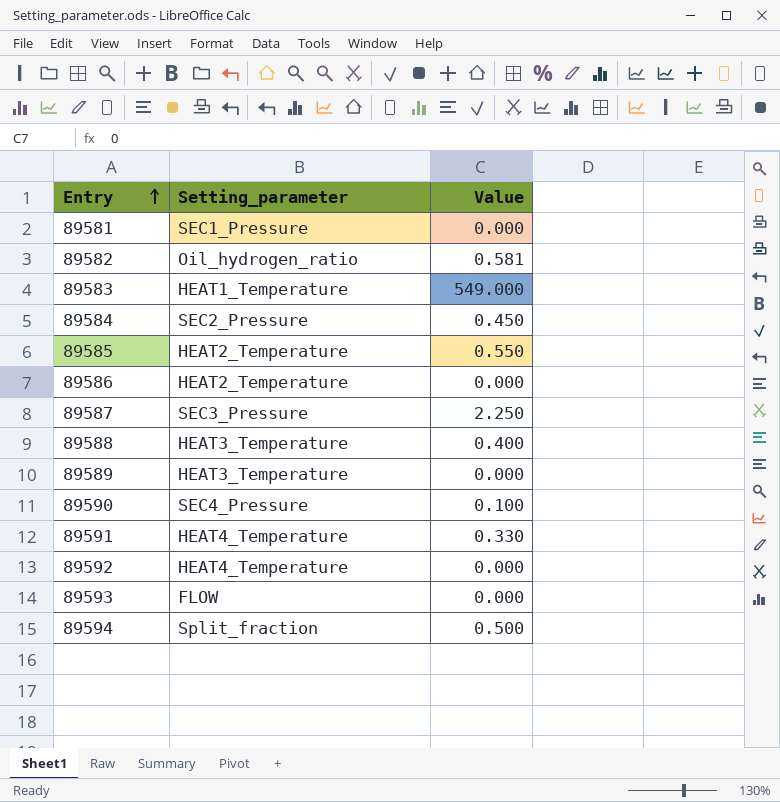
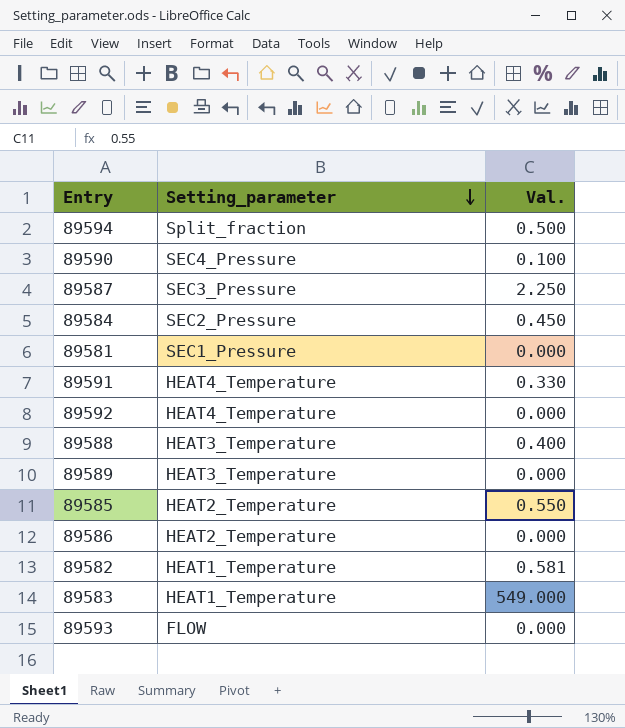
row order: Entry ascending -> Setting_parameter descending
column name: Value -> Val.
89582 | Setting_parameter: Oil_hydrogen_ratio -> HEAT1_Temperature

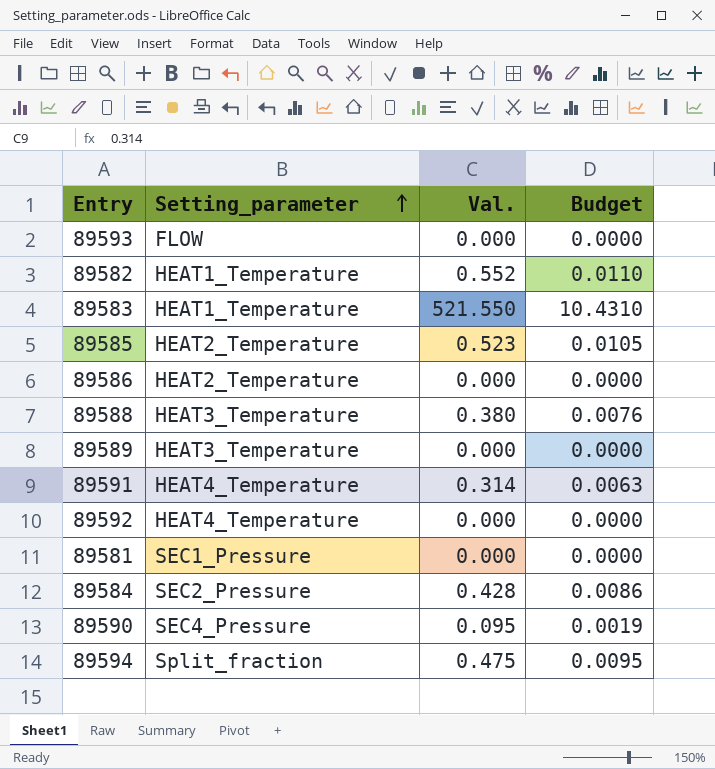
row order: Setting_parameter descending -> Setting_parameter ascending
column Budget | formula: none -> [Val.] * 0.02
row 89587: SEC3_Pressure | 2.250 -> none
89582 | Val.: 0.581 -> 0.552
89583 | Val.: 549.000 -> 521.550
89585 | Val.: 0.550 -> 0.523
89588 | Val.: 0.400 -> 0.380
89591 | Val.: 0.330 -> 0.314
89584 | Val.: 0.450 -> 0.428
89590 | Val.: 0.100 -> 0.095
89594 | Val.: 0.500 -> 0.475

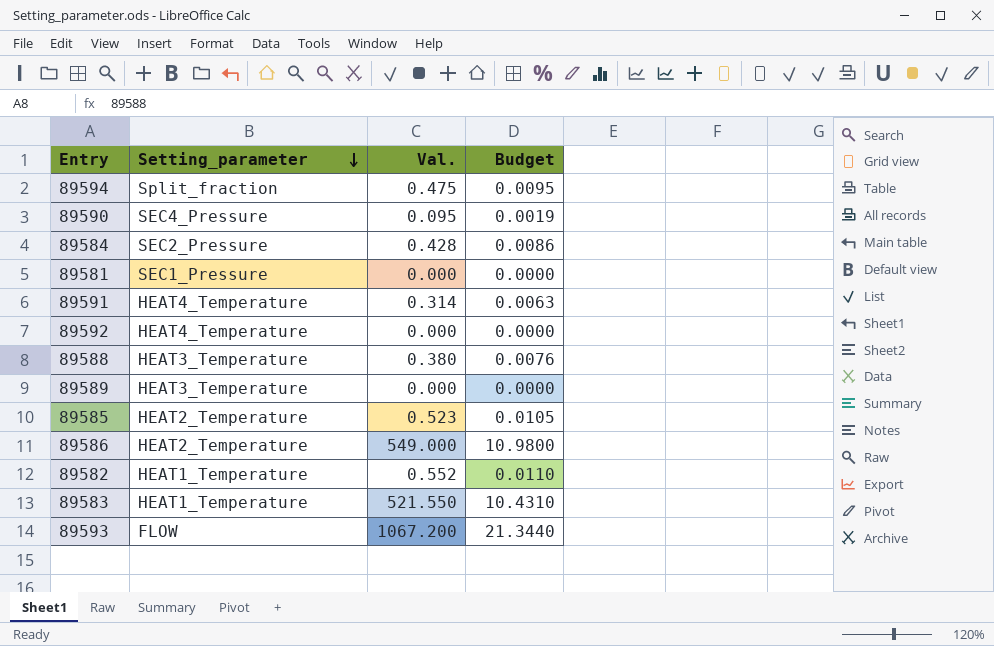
row order: Setting_parameter ascending -> Setting_parameter descending
89586 | Val.: 0.000 -> 549.000
89586 | Budget: 0.0000 -> 10.9800
89593 | Val.: 0.000 -> 1067.200
89593 | Budget: 0.0000 -> 21.3440

